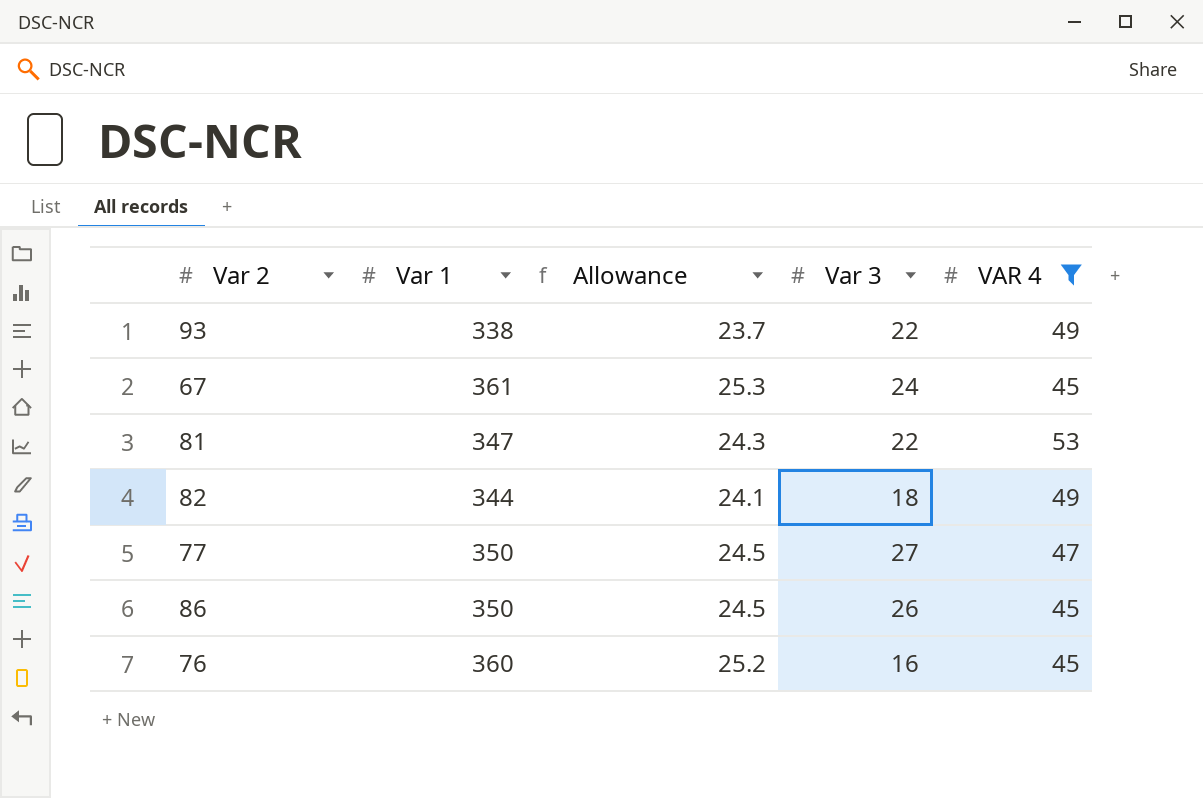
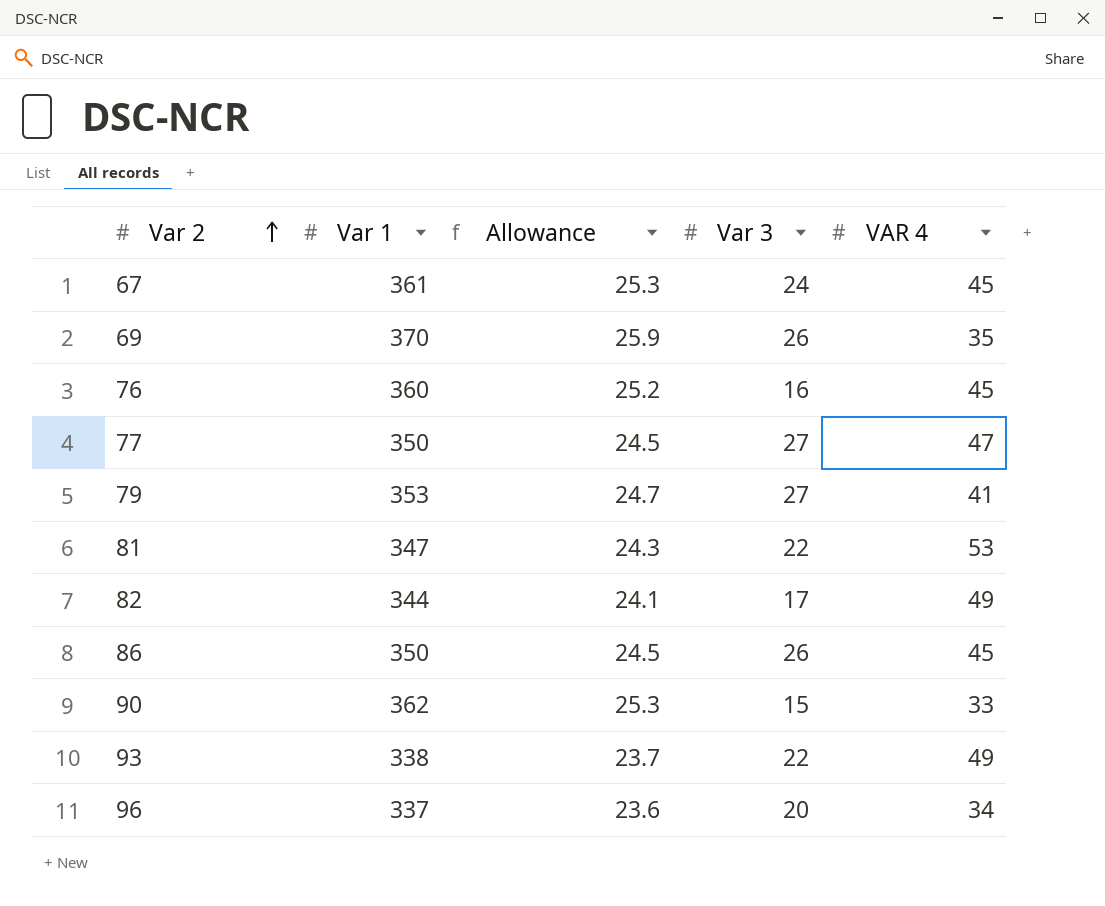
filter: VAR 4 >= 45 -> none
row order: none -> Var 2 ascending
82 | Var 3: 18 -> 17

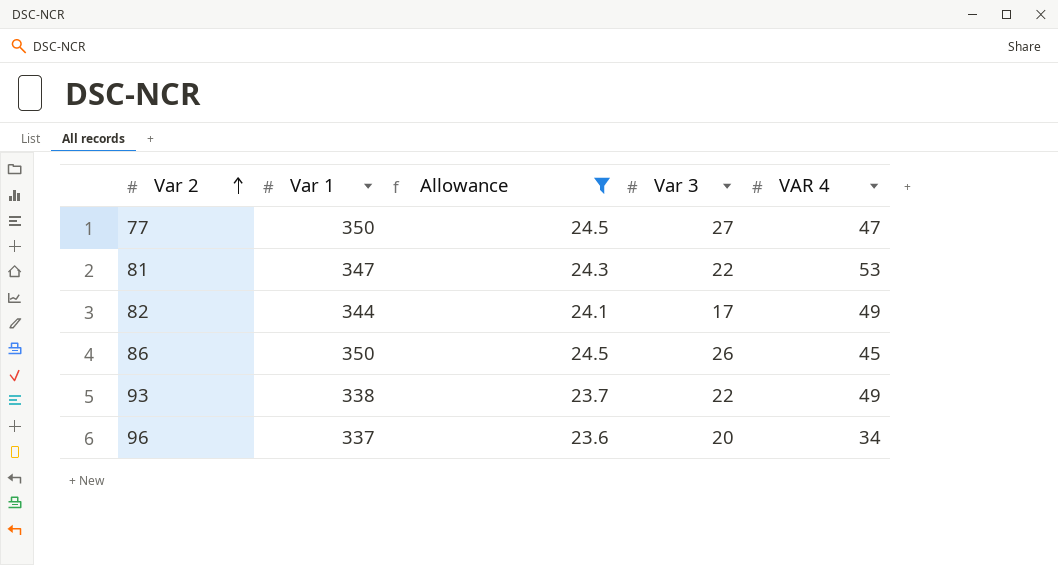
filter: none -> Allowance <= 24.5

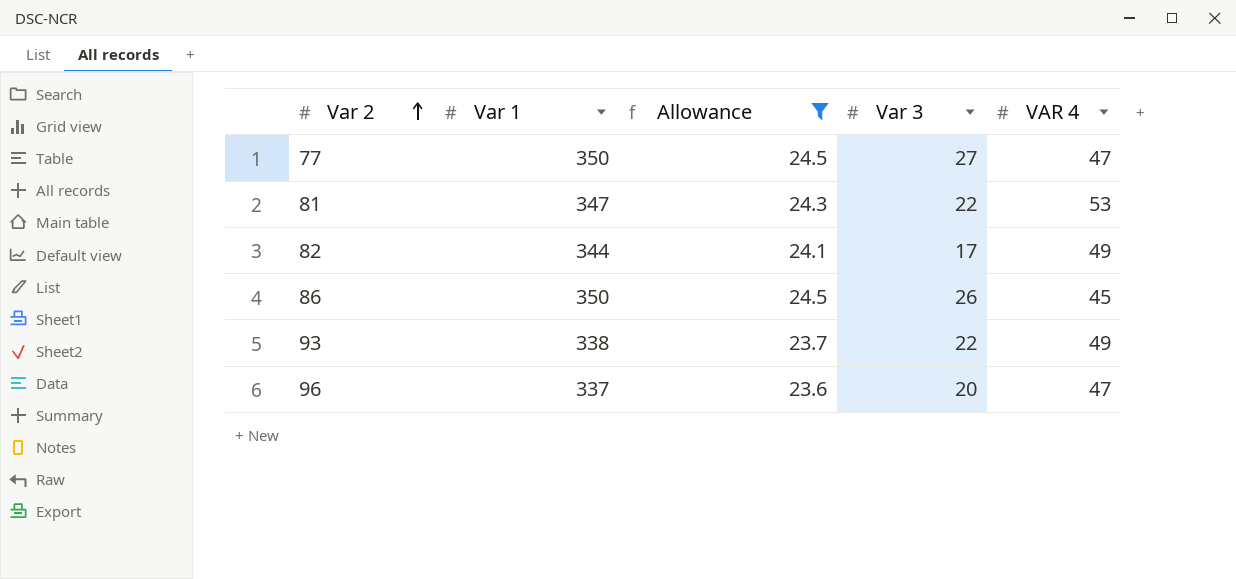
96 | VAR 4: 34 -> 47

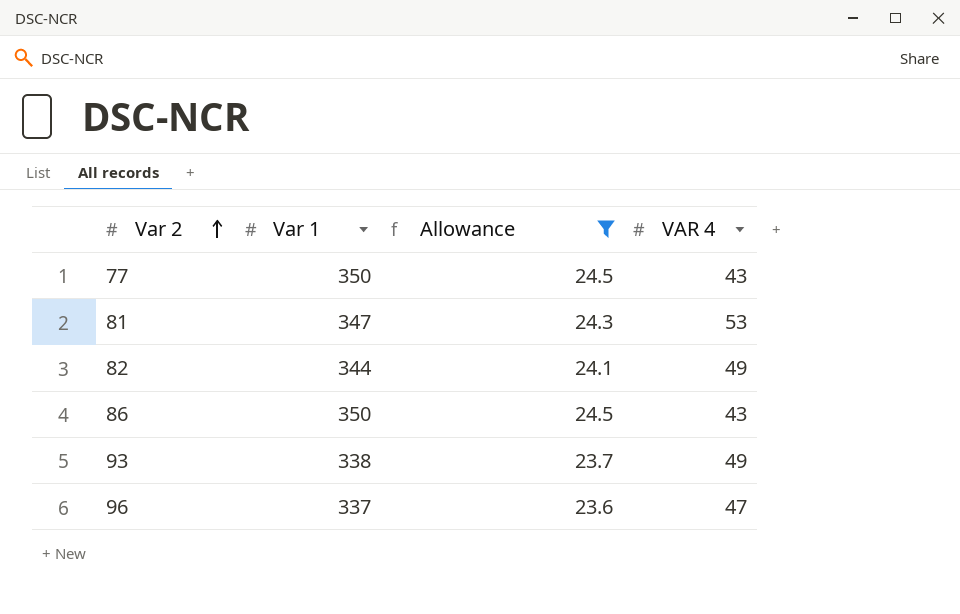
column Var 3 | position: 4 -> none
77 | VAR 4: 47 -> 43
86 | VAR 4: 45 -> 43

